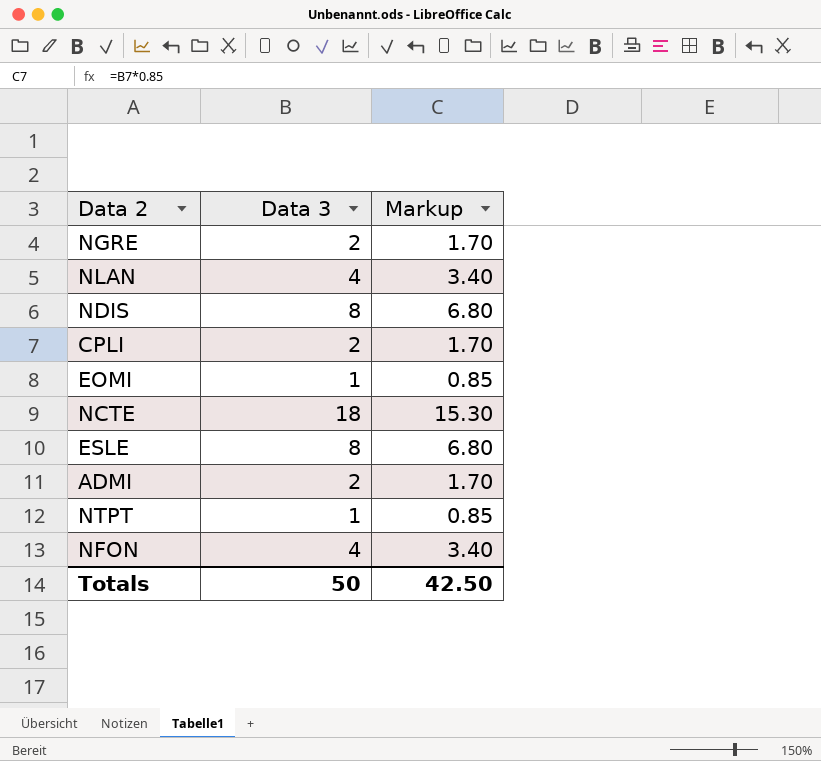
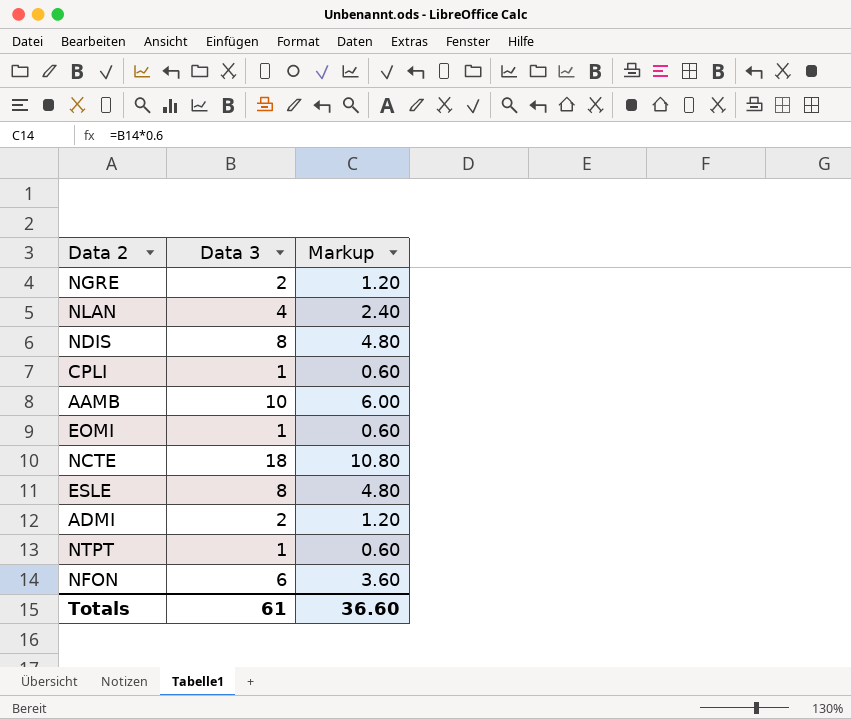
column Markup | formula: [Data 3] * 0.85 -> [Data 3] * 0.6
CPLI | Data 3: 2 -> 1
row AAMB: none -> 10 | 6.00
NFON | Data 3: 4 -> 6
Totals | Data 3: 50 -> 61
Totals | Markup: 42.50 -> 36.60

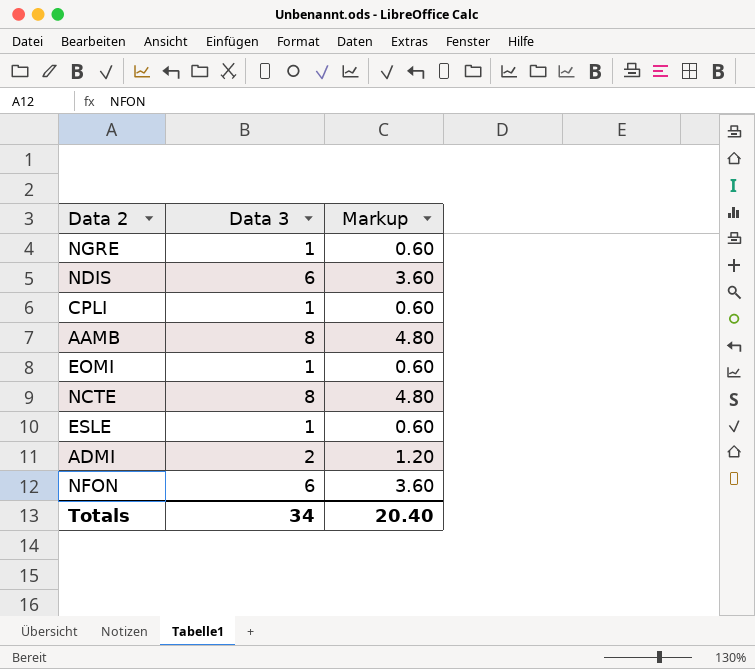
row NLAN: 4 | 2.40 -> none
row NTPT: 1 | 0.60 -> none
NGRE | Data 3: 2 -> 1
NGRE | Markup: 1.20 -> 0.60
NDIS | Data 3: 8 -> 6
NDIS | Markup: 4.80 -> 3.60
AAMB | Data 3: 10 -> 8
AAMB | Markup: 6.00 -> 4.80
NCTE | Data 3: 18 -> 8
NCTE | Markup: 10.80 -> 4.80
ESLE | Data 3: 8 -> 1
ESLE | Markup: 4.80 -> 0.60
Totals | Data 3: 61 -> 34
Totals | Markup: 36.60 -> 20.40

